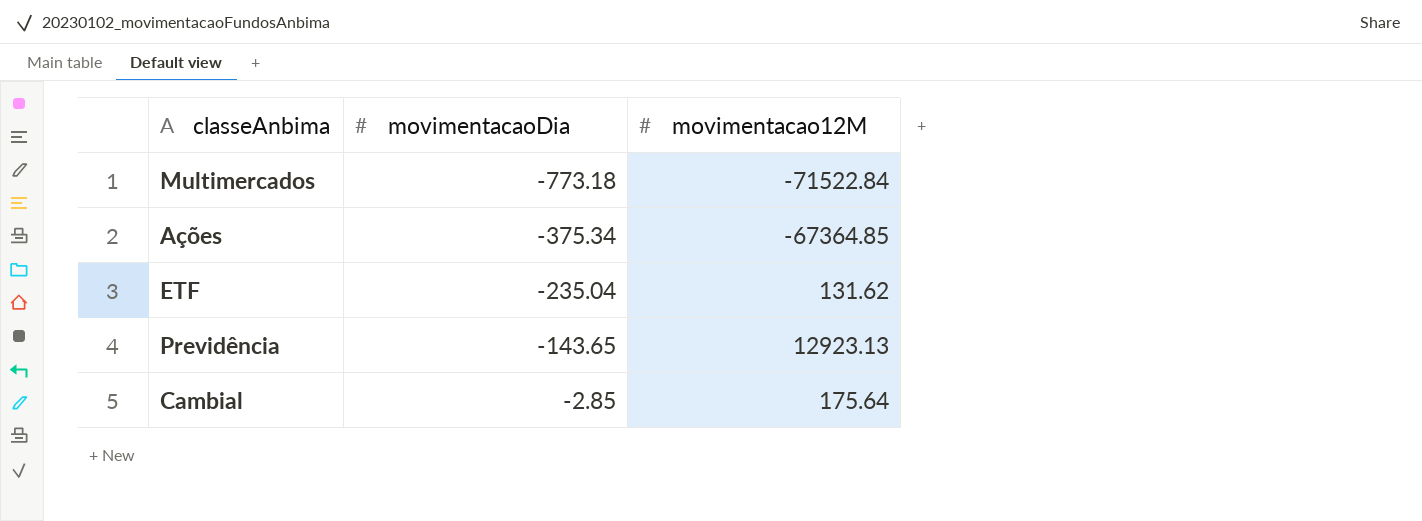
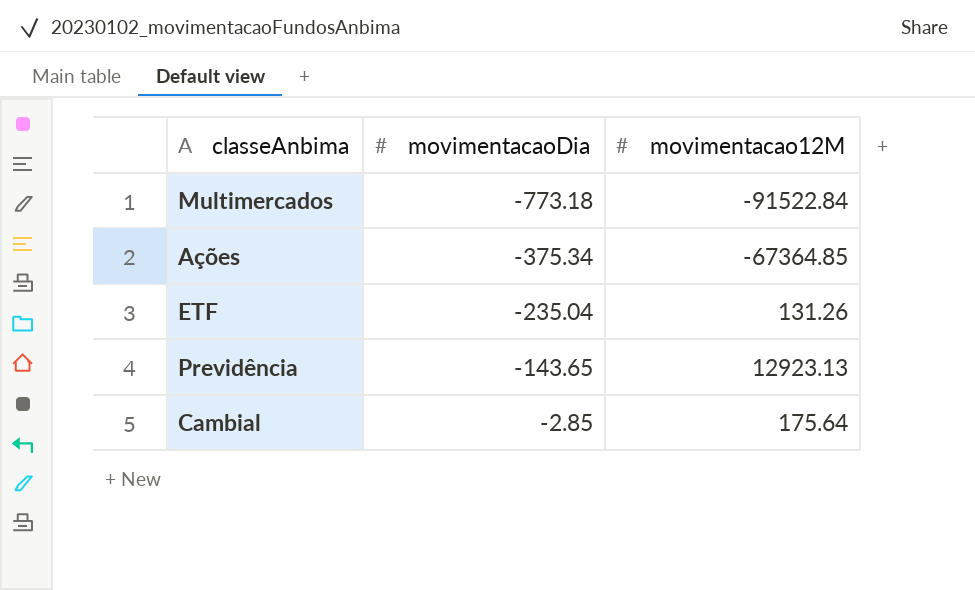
Multimercados | movimentacao12M: -71522.84 -> -91522.84
ETF | movimentacao12M: 131.62 -> 131.26

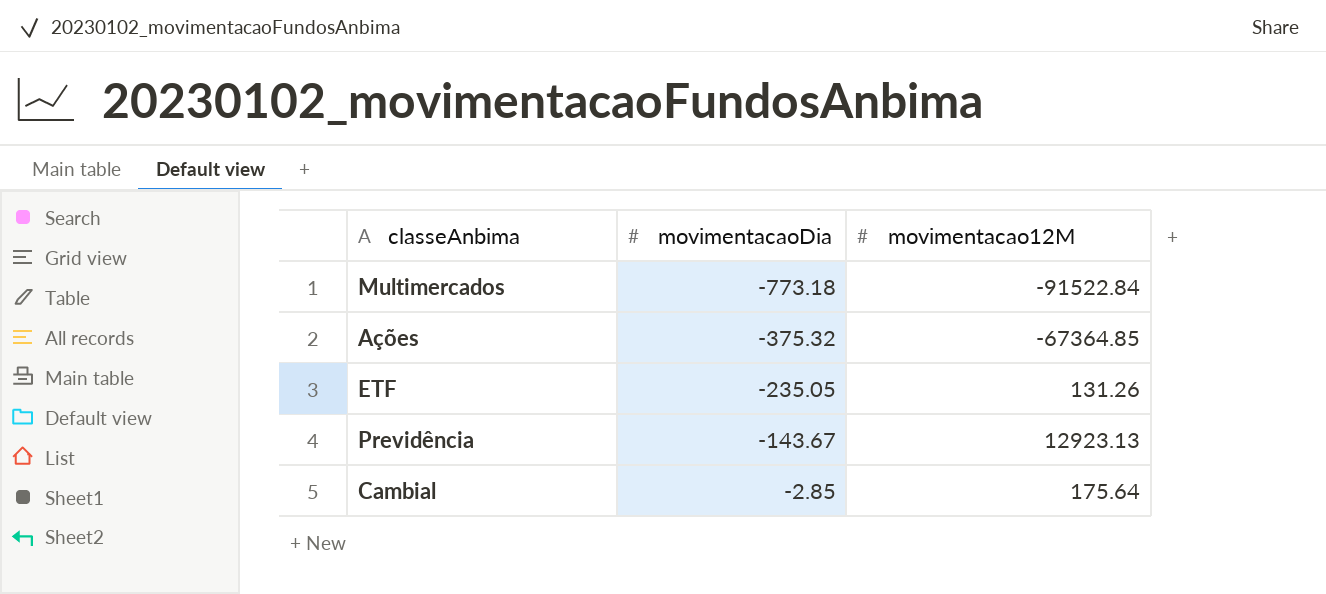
Ações | movimentacaoDia: -375.34 -> -375.32
ETF | movimentacaoDia: -235.04 -> -235.05
Previdência | movimentacaoDia: -143.65 -> -143.67

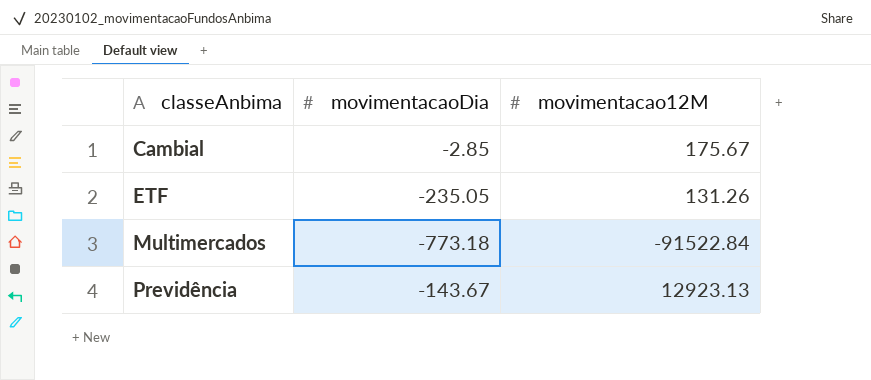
row order: movimentacaoDia ascending -> classeAnbima ascending
row Ações: -375.32 | -67364.85 -> none
Cambial | movimentacao12M: 175.64 -> 175.67

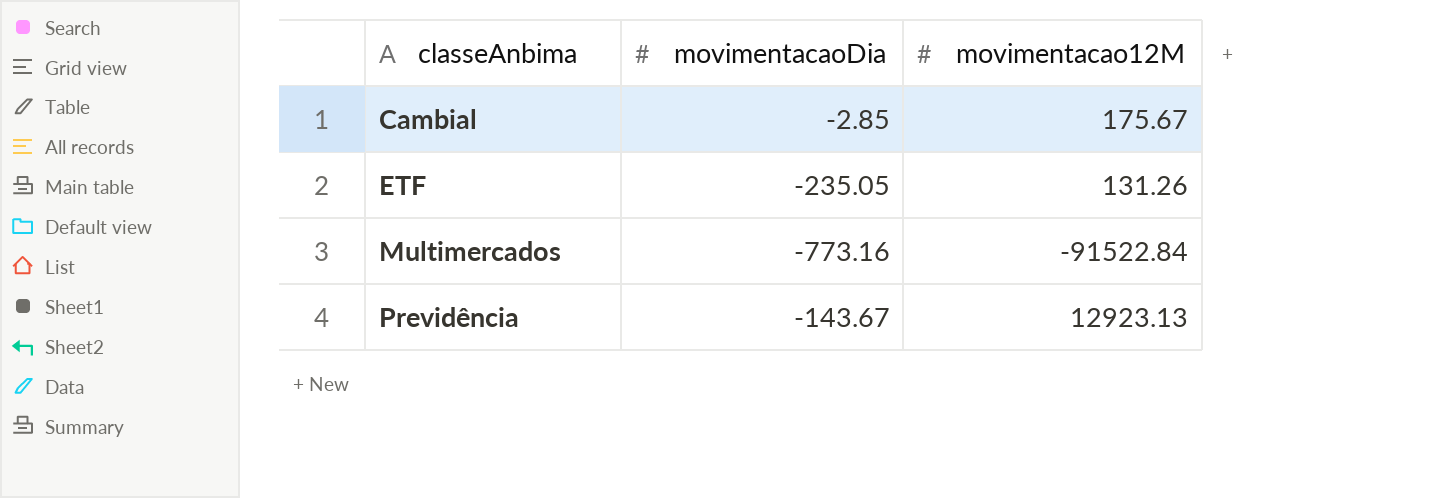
Multimercados | movimentacaoDia: -773.18 -> -773.16

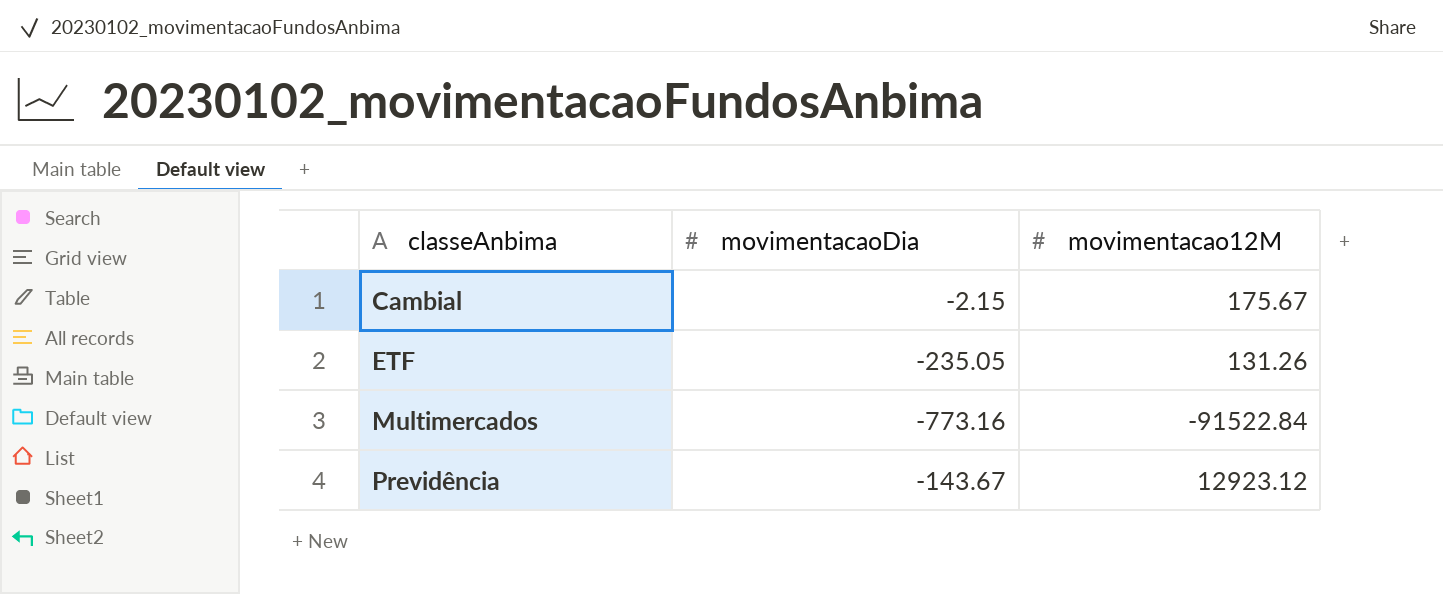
Cambial | movimentacaoDia: -2.85 -> -2.15
Previdência | movimentacao12M: 12923.13 -> 12923.12

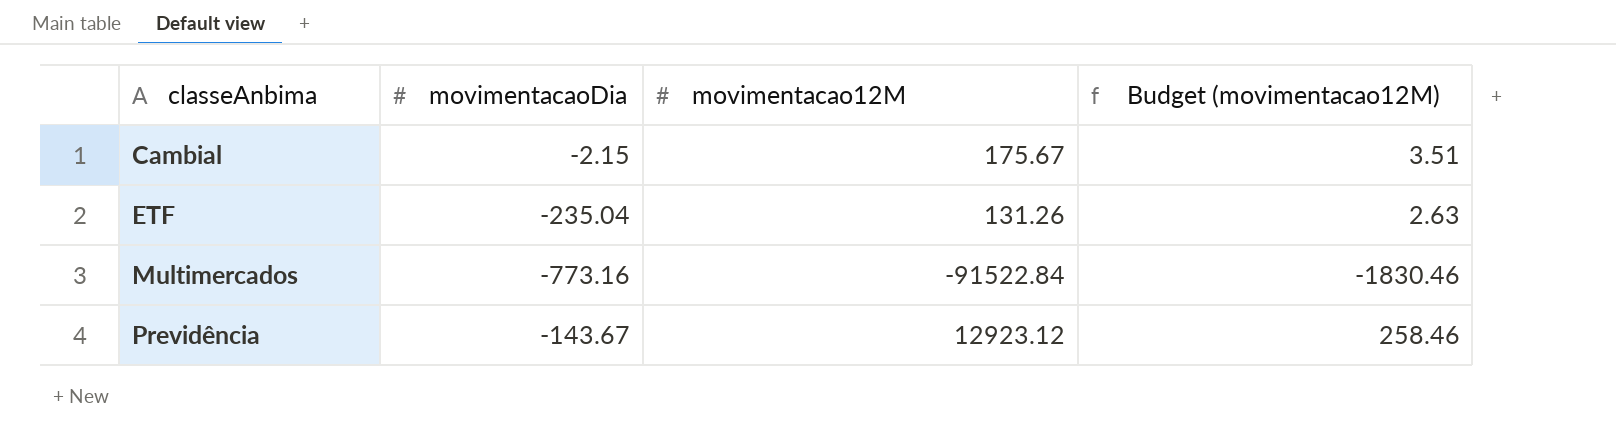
column Budget (movimentacao12M) | formula: none -> [movimentacao12M] * 0.02
ETF | movimentacaoDia: -235.05 -> -235.04

